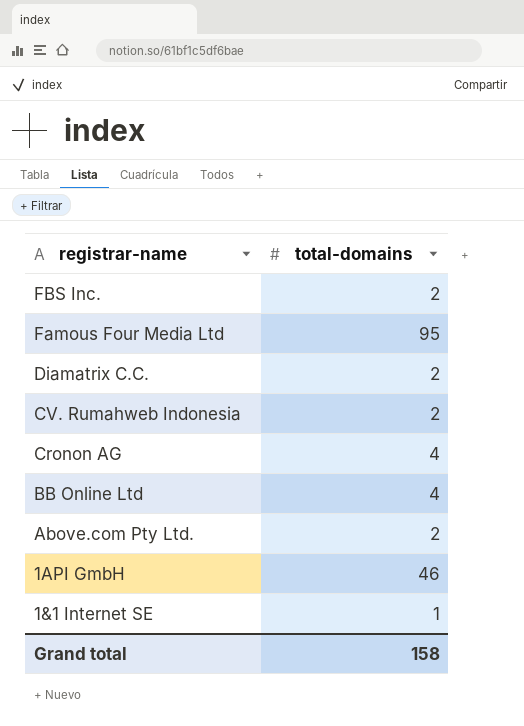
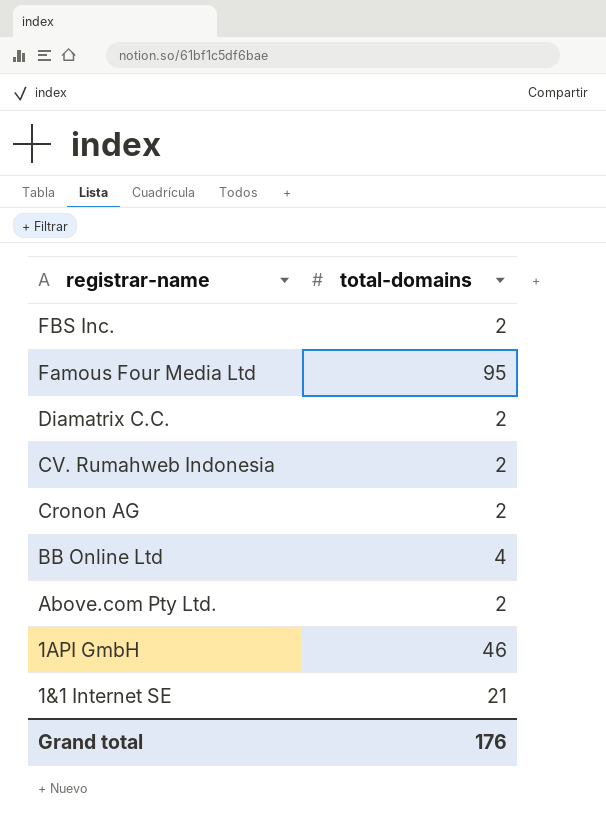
Cronon AG | total-domains: 4 -> 2
1&1 Internet SE | total-domains: 1 -> 21
Grand total | total-domains: 158 -> 176

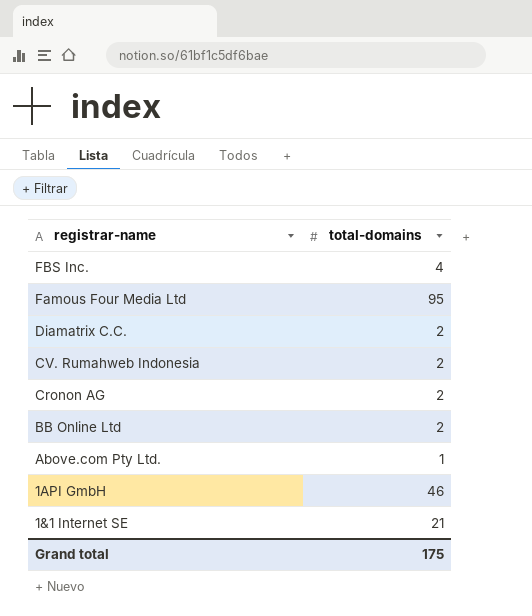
FBS Inc. | total-domains: 2 -> 4
BB Online Ltd | total-domains: 4 -> 2
Above.com Pty Ltd. | total-domains: 2 -> 1
Grand total | total-domains: 176 -> 175

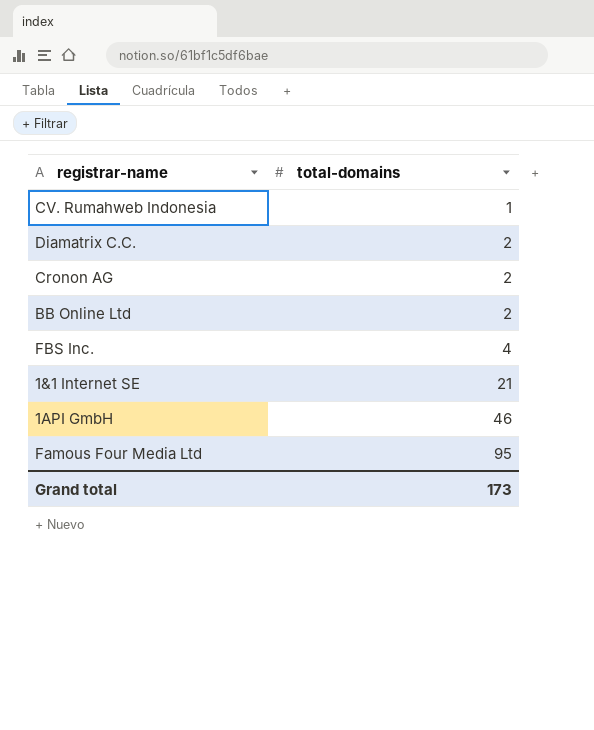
row order: registrar-name descending -> total-domains ascending
row Above.com Pty Ltd.: 1 -> none
CV. Rumahweb Indonesia | total-domains: 2 -> 1
Grand total | total-domains: 175 -> 173

